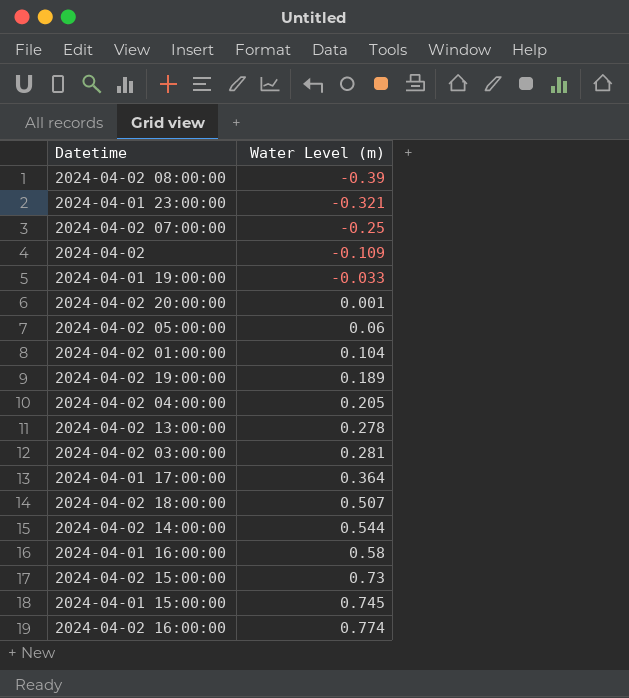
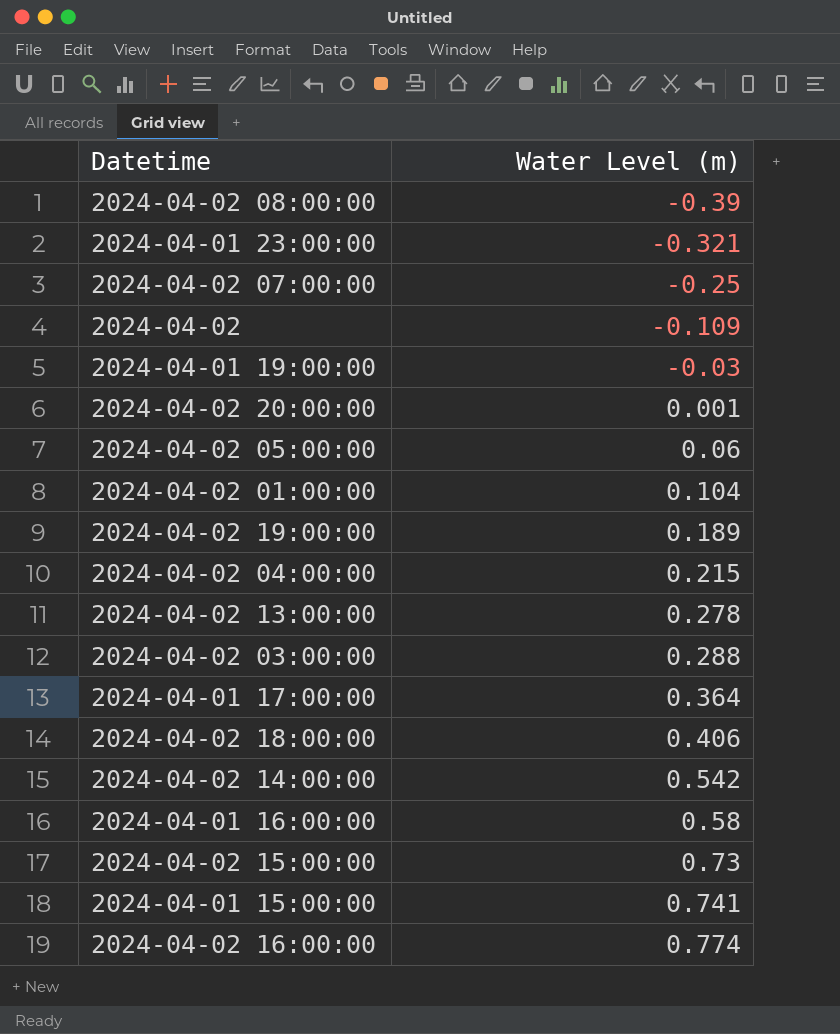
2024-04-01 19:00:00 | Water Level (m): -0.033 -> -0.03
2024-04-02 04:00:00 | Water Level (m): 0.205 -> 0.215
2024-04-02 03:00:00 | Water Level (m): 0.281 -> 0.288
2024-04-02 18:00:00 | Water Level (m): 0.507 -> 0.406
2024-04-02 14:00:00 | Water Level (m): 0.544 -> 0.542
2024-04-01 15:00:00 | Water Level (m): 0.745 -> 0.741

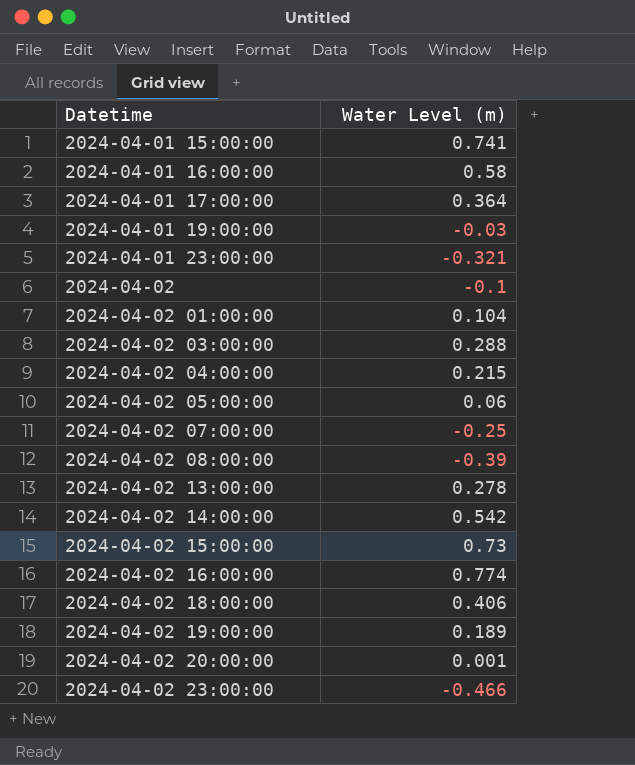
row order: Water Level (m) ascending -> Datetime ascending
2024-04-02 | Water Level (m): -0.109 -> -0.1
row 2024-04-02 23:00:00: none -> -0.466

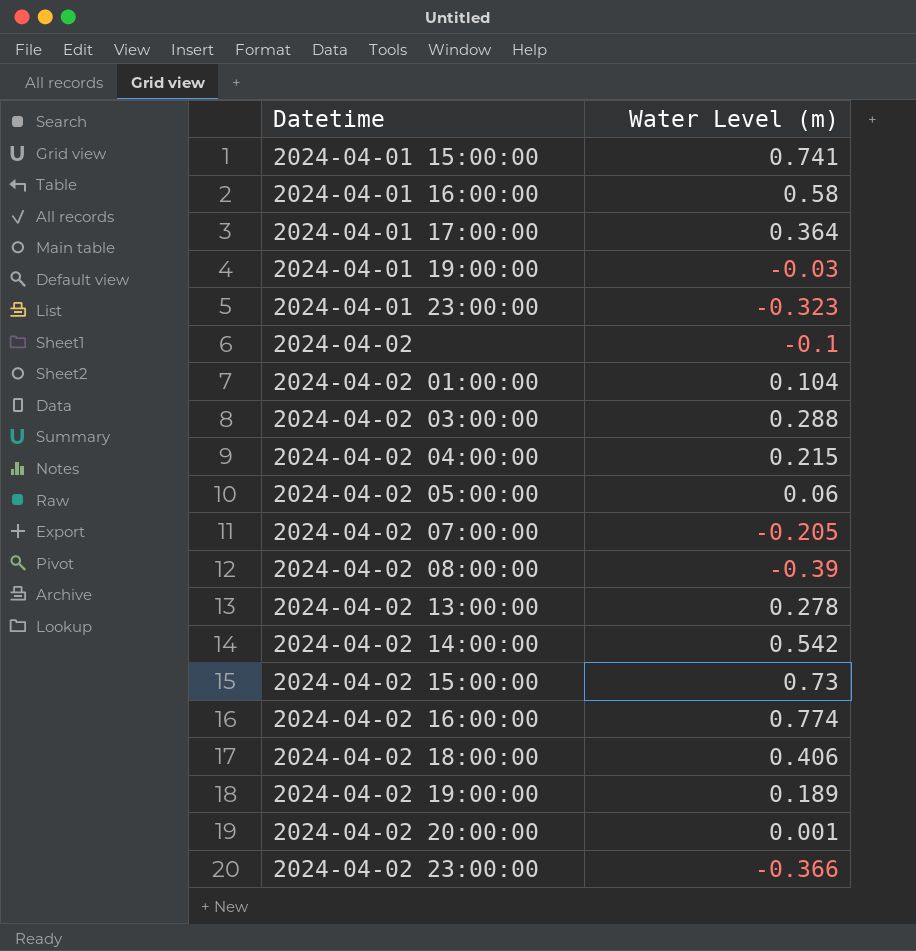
2024-04-01 23:00:00 | Water Level (m): -0.321 -> -0.323
2024-04-02 07:00:00 | Water Level (m): -0.25 -> -0.205
2024-04-02 23:00:00 | Water Level (m): -0.466 -> -0.366

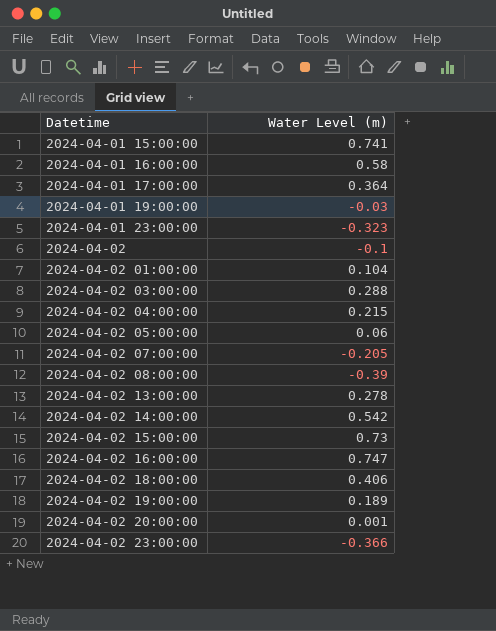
2024-04-02 16:00:00 | Water Level (m): 0.774 -> 0.747

